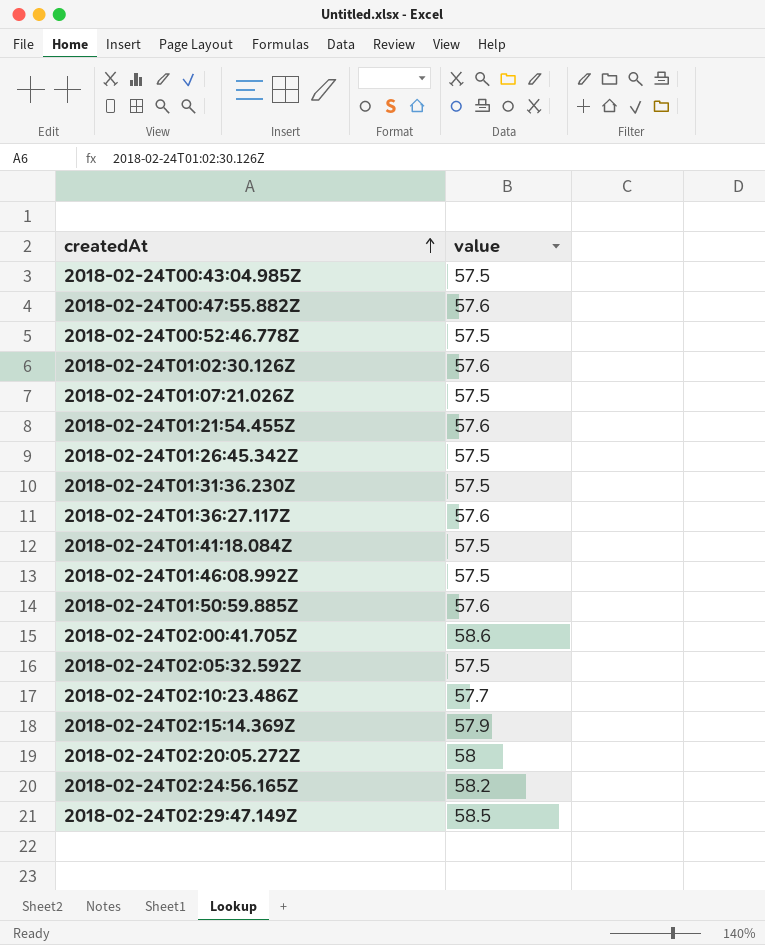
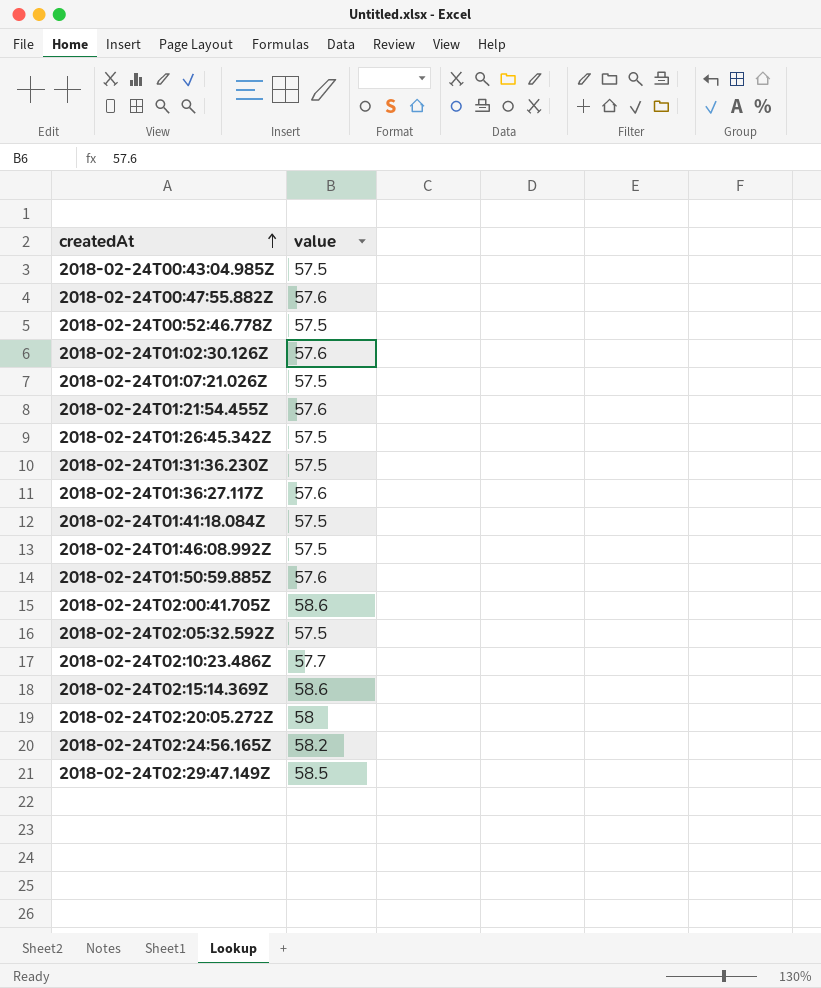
2018-02-24T02:15:14.369Z | value: 57.9 -> 58.6

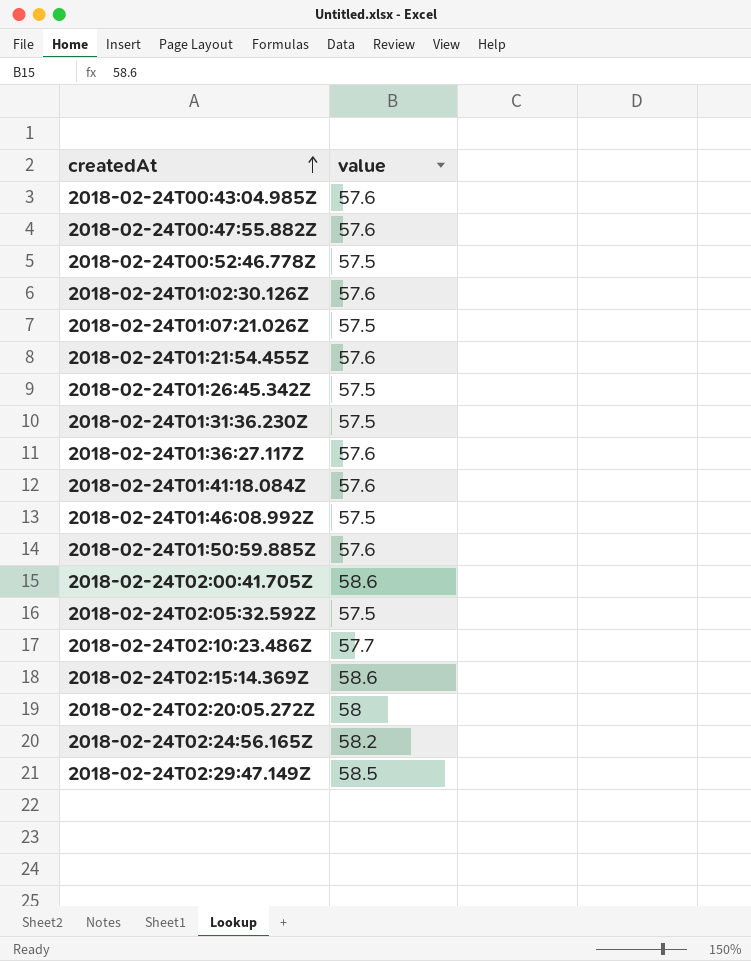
2018-02-24T00:43:04.985Z | value: 57.5 -> 57.6
2018-02-24T01:41:18.084Z | value: 57.5 -> 57.6

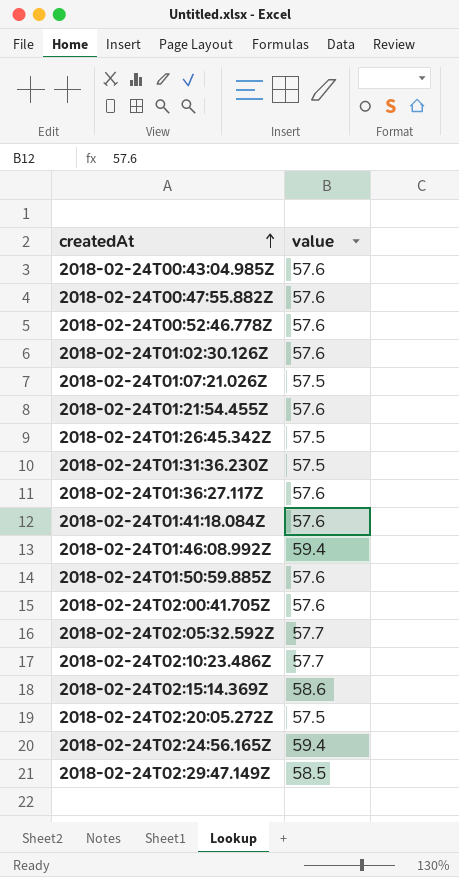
2018-02-24T00:52:46.778Z | value: 57.5 -> 57.6
2018-02-24T01:46:08.992Z | value: 57.5 -> 59.4
2018-02-24T02:00:41.705Z | value: 58.6 -> 57.6
2018-02-24T02:05:32.592Z | value: 57.5 -> 57.7
2018-02-24T02:20:05.272Z | value: 58 -> 57.5
2018-02-24T02:24:56.165Z | value: 58.2 -> 59.4

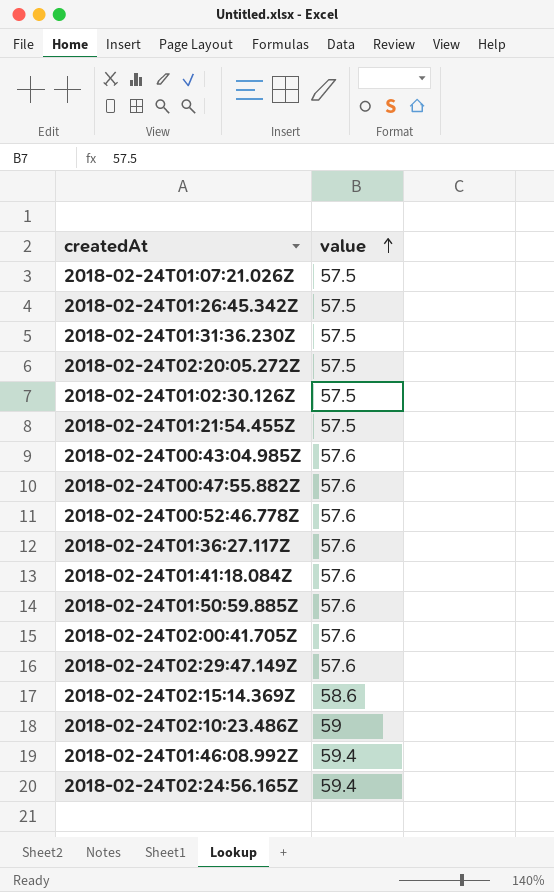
row order: createdAt ascending -> value ascending
row 2018-02-24T02:05:32.592Z: 57.7 -> none
2018-02-24T01:02:30.126Z | value: 57.6 -> 57.5
2018-02-24T01:21:54.455Z | value: 57.6 -> 57.5
2018-02-24T02:29:47.149Z | value: 58.5 -> 57.6
2018-02-24T02:10:23.486Z | value: 57.7 -> 59

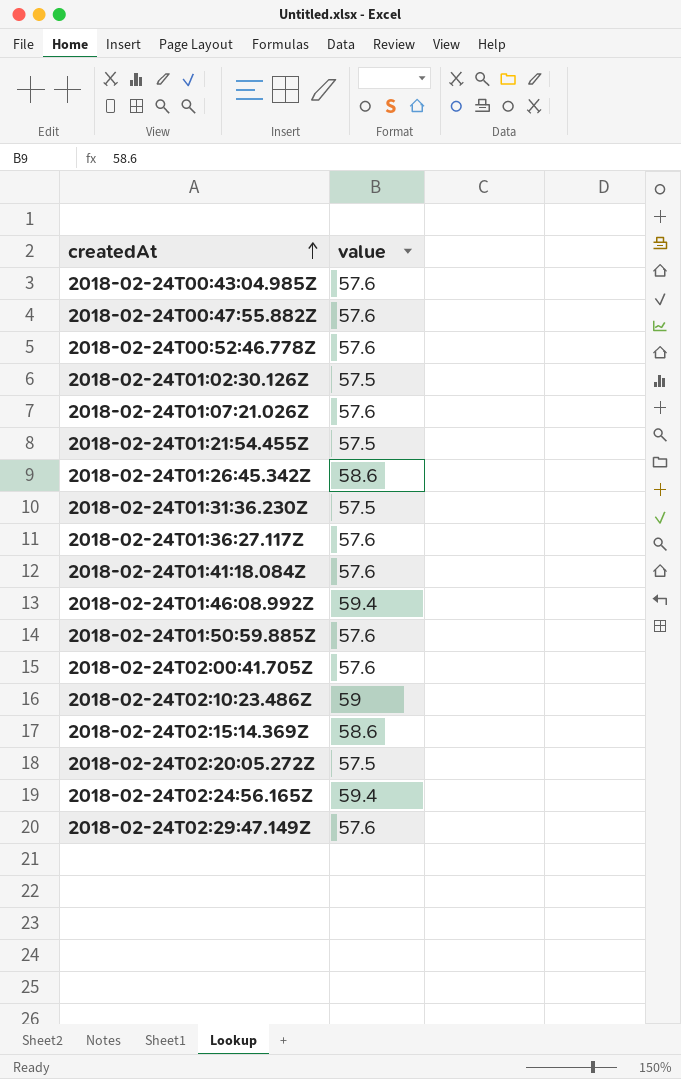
row order: value ascending -> createdAt ascending
2018-02-24T01:07:21.026Z | value: 57.5 -> 57.6
2018-02-24T01:26:45.342Z | value: 57.5 -> 58.6

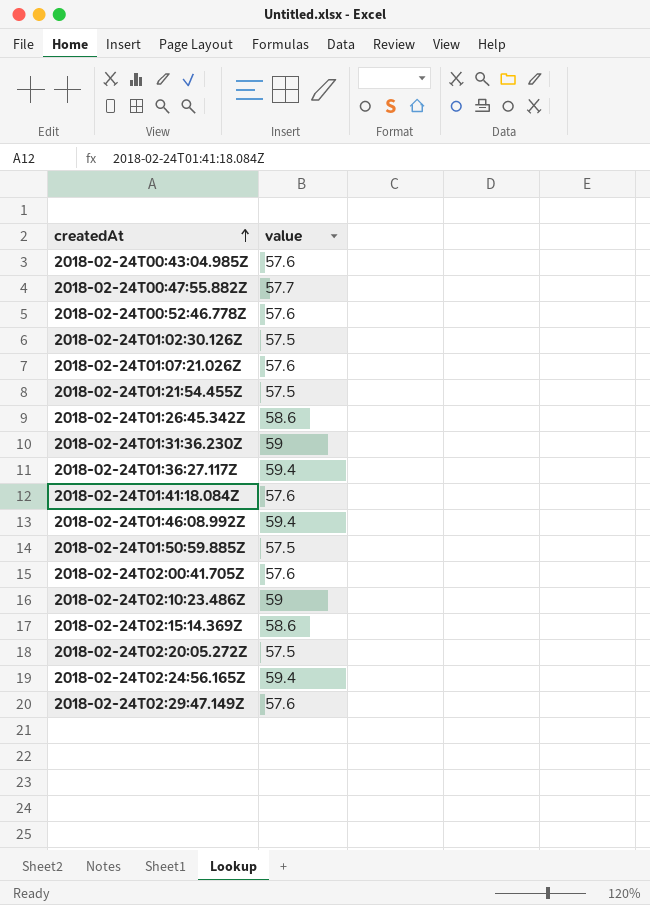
2018-02-24T00:47:55.882Z | value: 57.6 -> 57.7
2018-02-24T01:31:36.230Z | value: 57.5 -> 59
2018-02-24T01:36:27.117Z | value: 57.6 -> 59.4
2018-02-24T01:50:59.885Z | value: 57.6 -> 57.5

